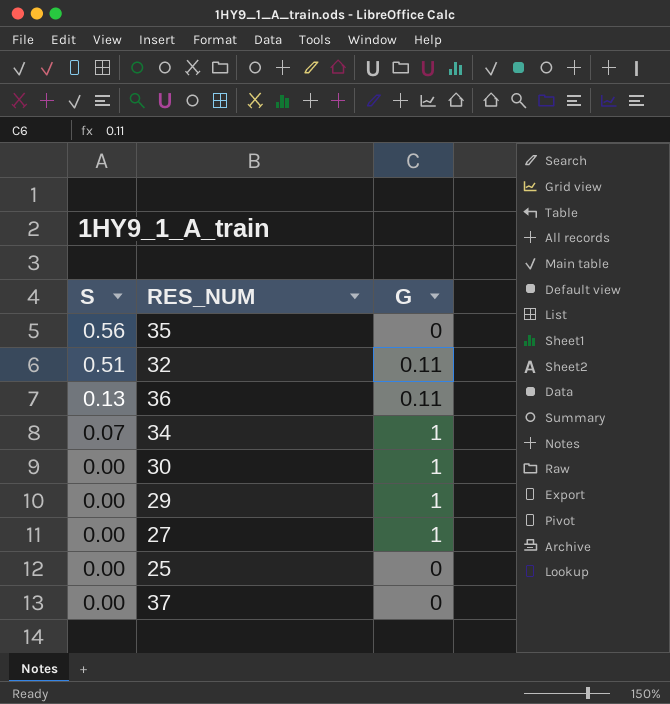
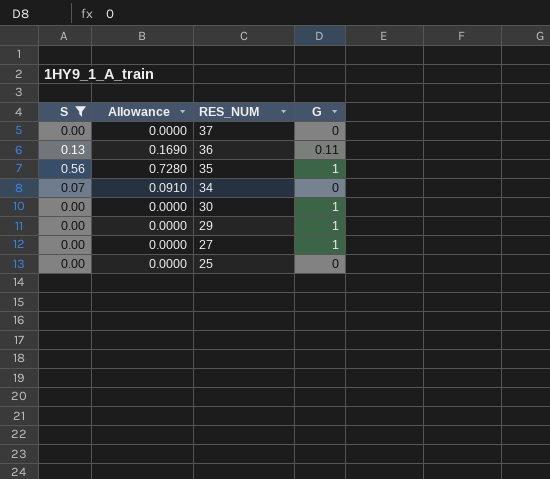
filter: none -> S != 0.51
row order: S descending -> RES_NUM descending
column Allowance | formula: none -> [S] * 1.3
35 | G: 0 -> 1
34 | G: 1 -> 0

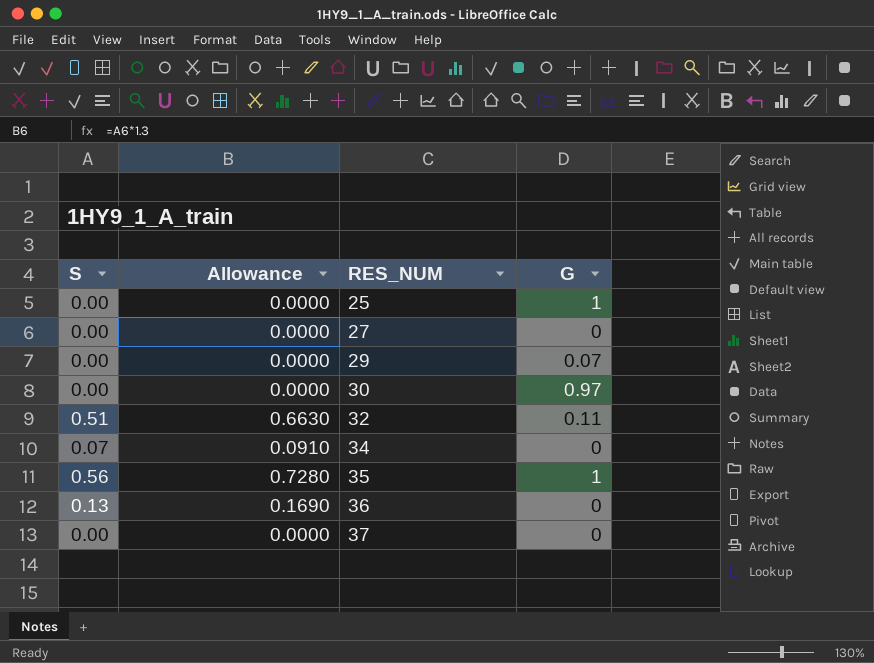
filter: S != 0.51 -> none
row order: RES_NUM descending -> RES_NUM ascending
25 | G: 0 -> 1
27 | G: 1 -> 0
29 | G: 1 -> 0.07
30 | G: 1 -> 0.97
36 | G: 0.11 -> 0

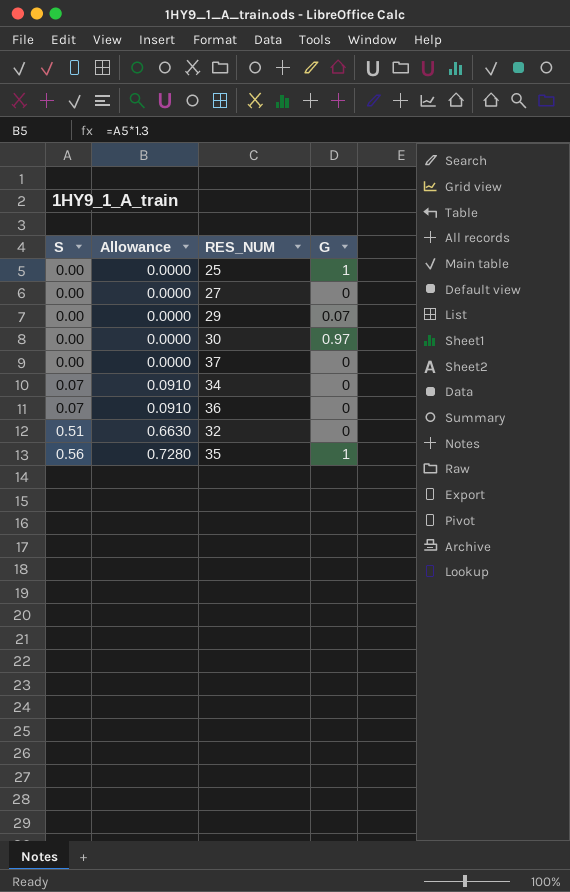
row order: RES_NUM ascending -> S ascending
36 | S: 0.13 -> 0.07
36 | Allowance: 0.1690 -> 0.0910
32 | G: 0.11 -> 0

